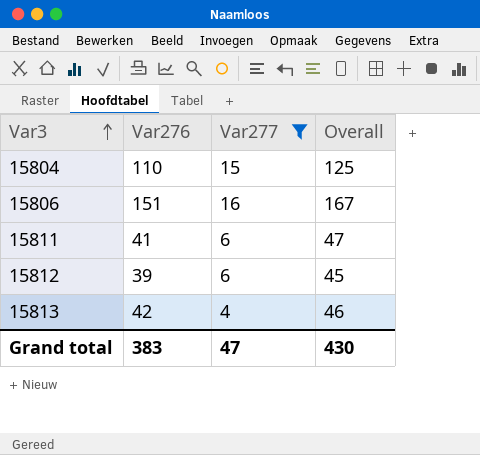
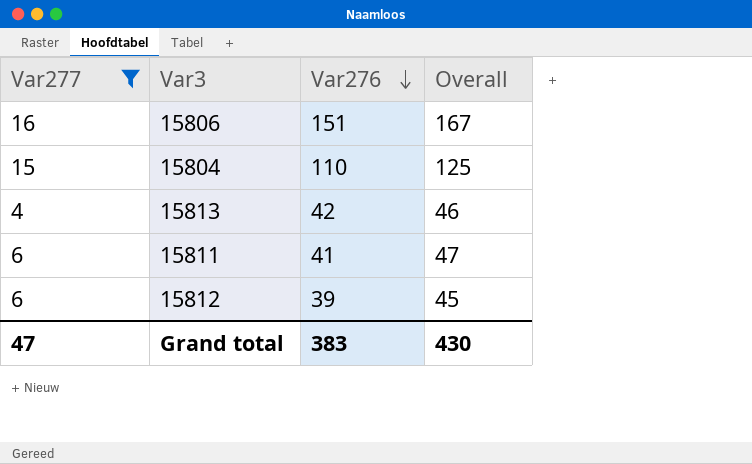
row order: Var3 ascending -> Var276 descending
column Var277 | position: 3 -> 1

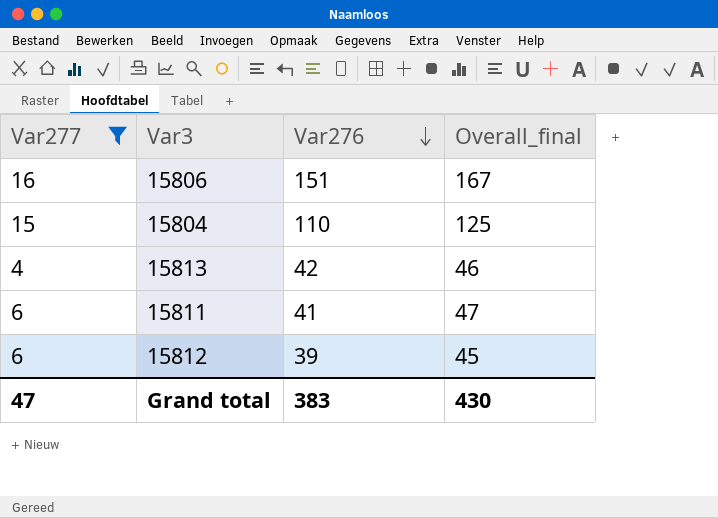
column name: Overall -> Overall_final

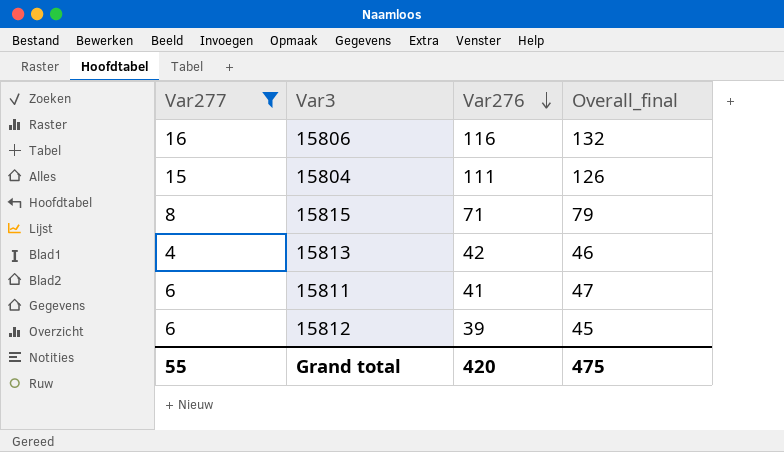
15806 | Var276: 151 -> 116
15806 | Overall_final: 167 -> 132
15804 | Var276: 110 -> 111
15804 | Overall_final: 125 -> 126
row 15815: none -> 8 | 71 | 79
Grand total | Var277: 47 -> 55
Grand total | Var276: 383 -> 420
Grand total | Overall_final: 430 -> 475

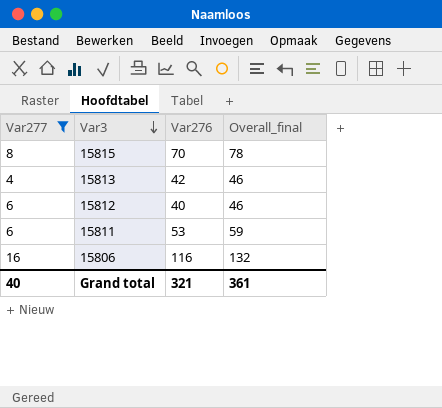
row order: Var276 descending -> Var3 descending
row 15804: 15 | 111 | 126 -> none
15815 | Var276: 71 -> 70
15815 | Overall_final: 79 -> 78
15812 | Var276: 39 -> 40
15812 | Overall_final: 45 -> 46
15811 | Var276: 41 -> 53
15811 | Overall_final: 47 -> 59
Grand total | Var277: 55 -> 40
Grand total | Var276: 420 -> 321
Grand total | Overall_final: 475 -> 361

